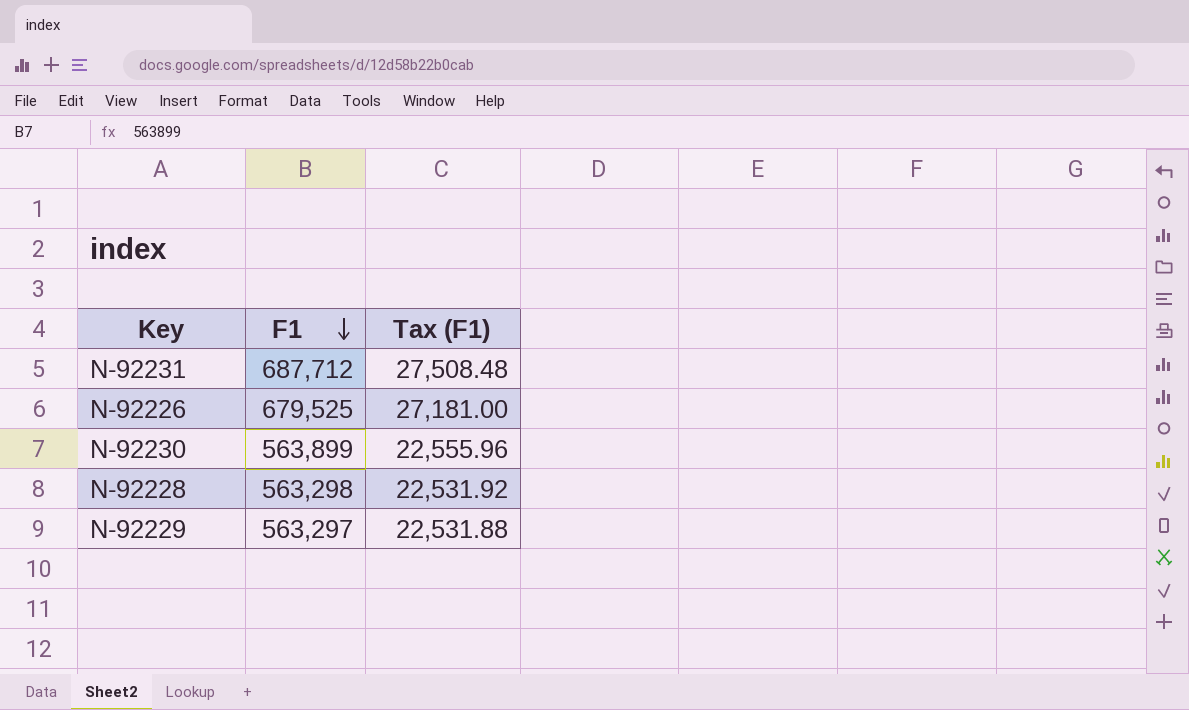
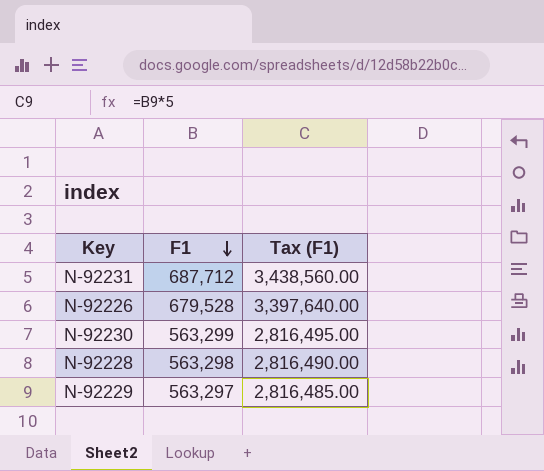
column Tax (F1) | formula: [F1] * 0.04 -> [F1] * 5
N-92226 | F1: 679,525 -> 679,528
N-92230 | F1: 563,899 -> 563,299

